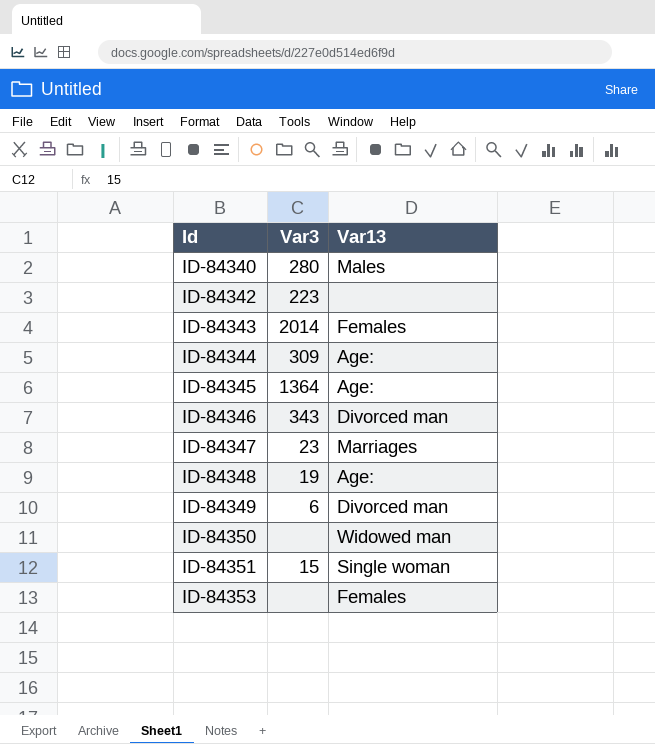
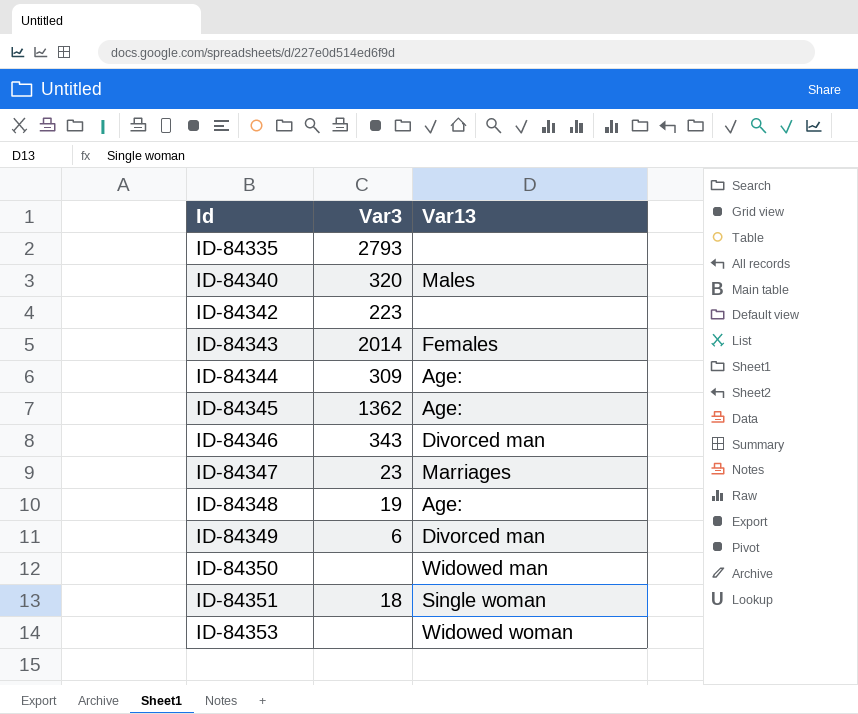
row ID-84335: none -> 2793 | none
ID-84340 | Var3: 280 -> 320
ID-84345 | Var3: 1364 -> 1362
ID-84351 | Var3: 15 -> 18
ID-84353 | Var13: Females -> Widowed woman

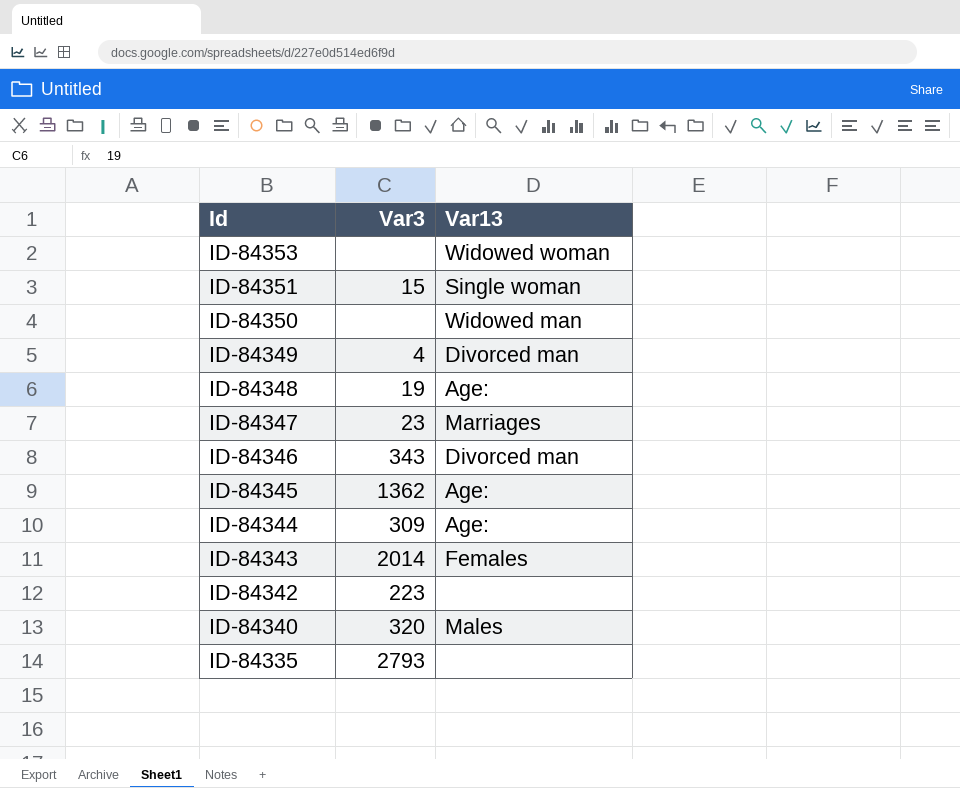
row order: Id ascending -> Id descending
ID-84351 | Var3: 18 -> 15
ID-84349 | Var3: 6 -> 4

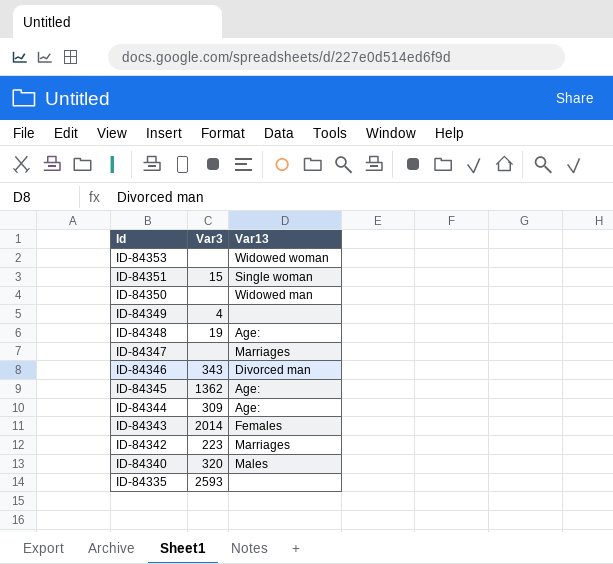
ID-84349 | Var13: Divorced man -> none
ID-84347 | Var3: 23 -> none
ID-84342 | Var13: none -> Marriages
ID-84335 | Var3: 2793 -> 2593

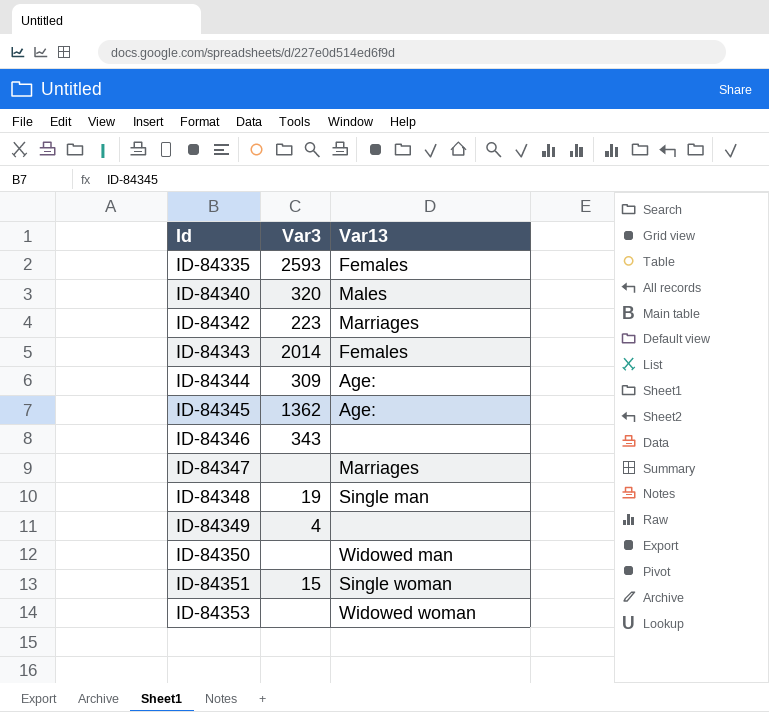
row order: Id descending -> Id ascending
ID-84335 | Var13: none -> Females
ID-84346 | Var13: Divorced man -> none
ID-84348 | Var13: Age: -> Single man

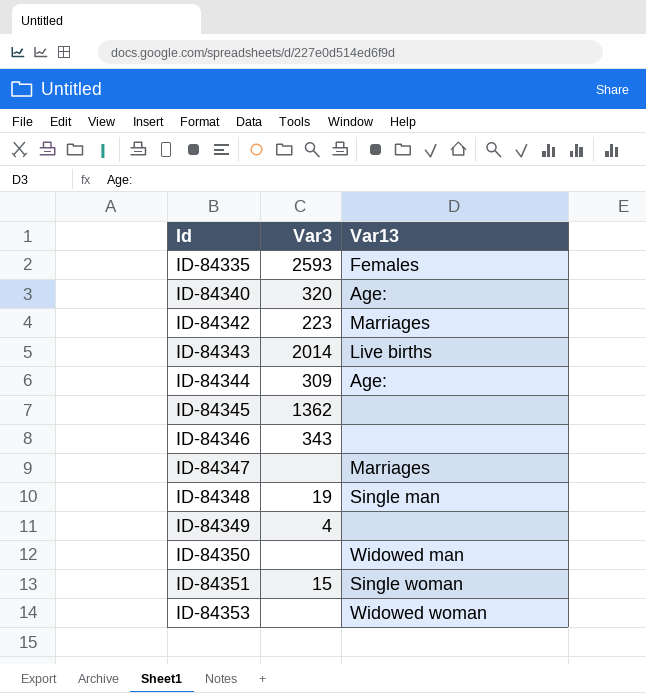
ID-84340 | Var13: Males -> Age:
ID-84343 | Var13: Females -> Live births
ID-84345 | Var13: Age: -> none

